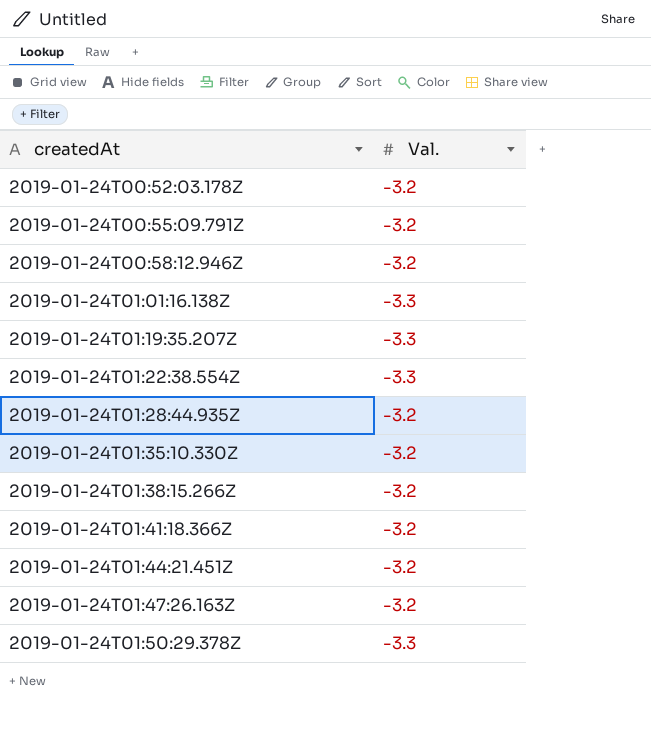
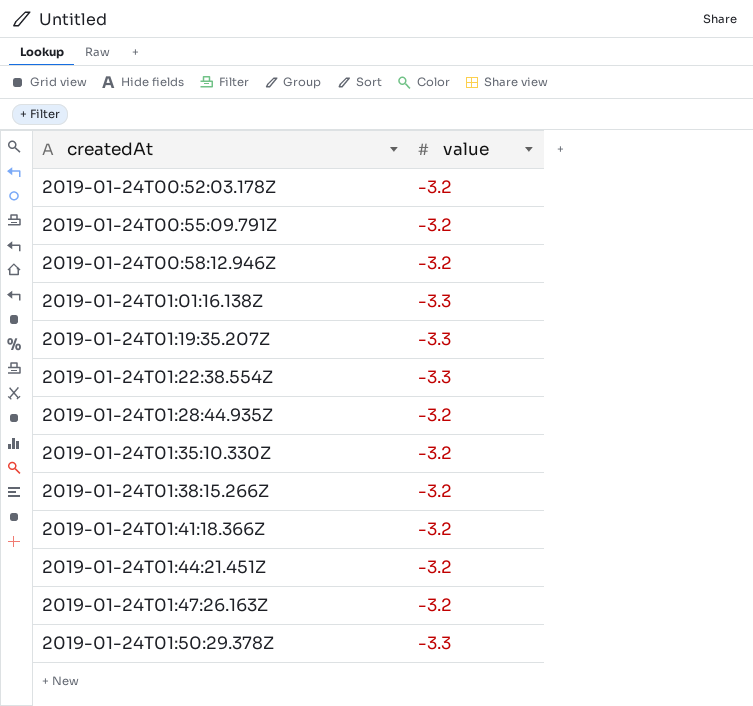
column name: Val. -> value

